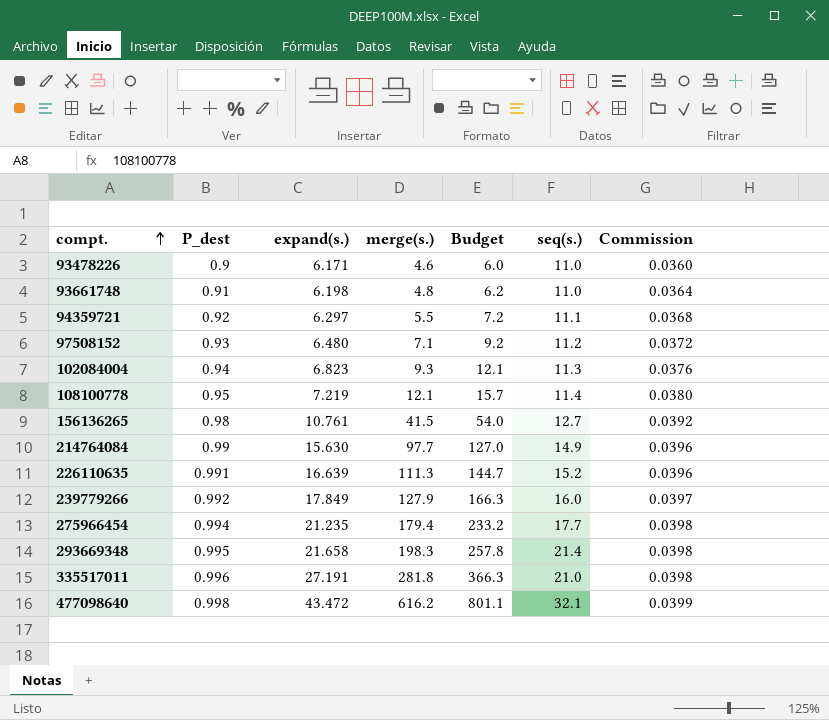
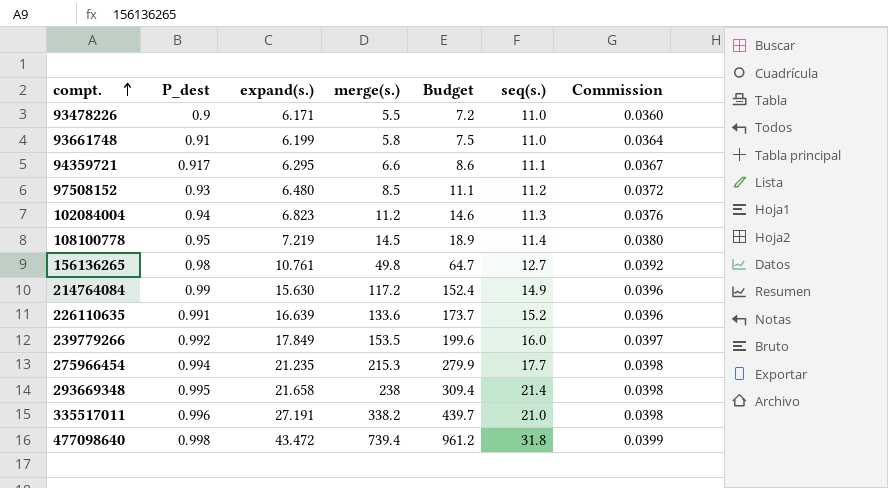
93478226 | merge(s.): 4.6 -> 5.5
93478226 | Budget: 6.0 -> 7.2
93661748 | expand(s.): 6.198 -> 6.199
93661748 | merge(s.): 4.8 -> 5.8
93661748 | Budget: 6.2 -> 7.5
94359721 | P_dest: 0.92 -> 0.917
94359721 | expand(s.): 6.297 -> 6.295
94359721 | merge(s.): 5.5 -> 6.6
94359721 | Budget: 7.2 -> 8.6
94359721 | Commission: 0.0368 -> 0.0367
97508152 | merge(s.): 7.1 -> 8.5
97508152 | Budget: 9.2 -> 11.1
102084004 | merge(s.): 9.3 -> 11.2
102084004 | Budget: 12.1 -> 14.6
108100778 | merge(s.): 12.1 -> 14.5
108100778 | Budget: 15.7 -> 18.9
156136265 | merge(s.): 41.5 -> 49.8
156136265 | Budget: 54.0 -> 64.7
214764084 | merge(s.): 97.7 -> 117.2
214764084 | Budget: 127.0 -> 152.4
226110635 | merge(s.): 111.3 -> 133.6
226110635 | Budget: 144.7 -> 173.7
239779266 | merge(s.): 127.9 -> 153.5
239779266 | Budget: 166.3 -> 199.6
275966454 | merge(s.): 179.4 -> 215.3
275966454 | Budget: 233.2 -> 279.9
293669348 | merge(s.): 198.3 -> 238
293669348 | Budget: 257.8 -> 309.4
335517011 | merge(s.): 281.8 -> 338.2
335517011 | Budget: 366.3 -> 439.7
477098640 | merge(s.): 616.2 -> 739.4
477098640 | Budget: 801.1 -> 961.2
477098640 | seq(s.): 32.1 -> 31.8

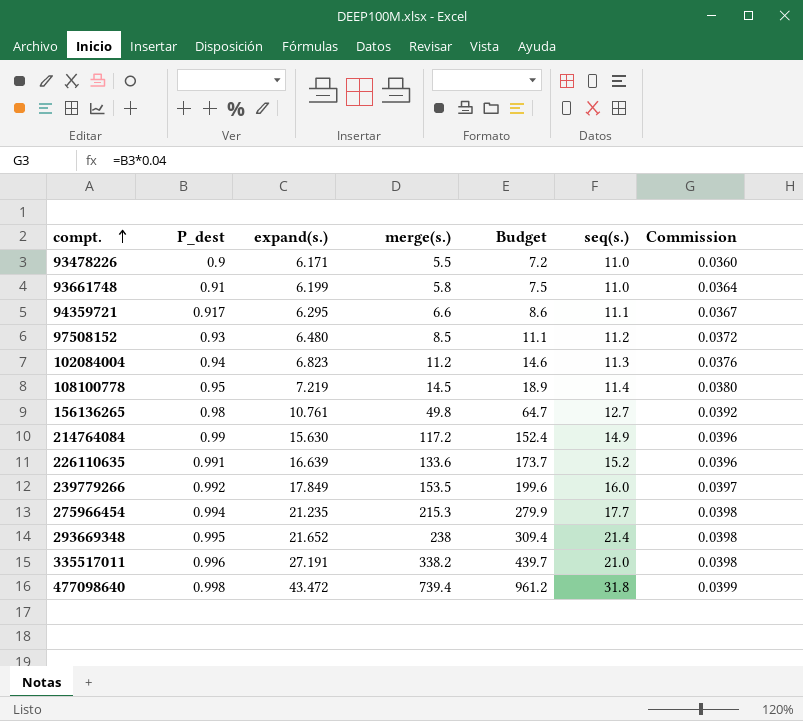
293669348 | expand(s.): 21.658 -> 21.652

